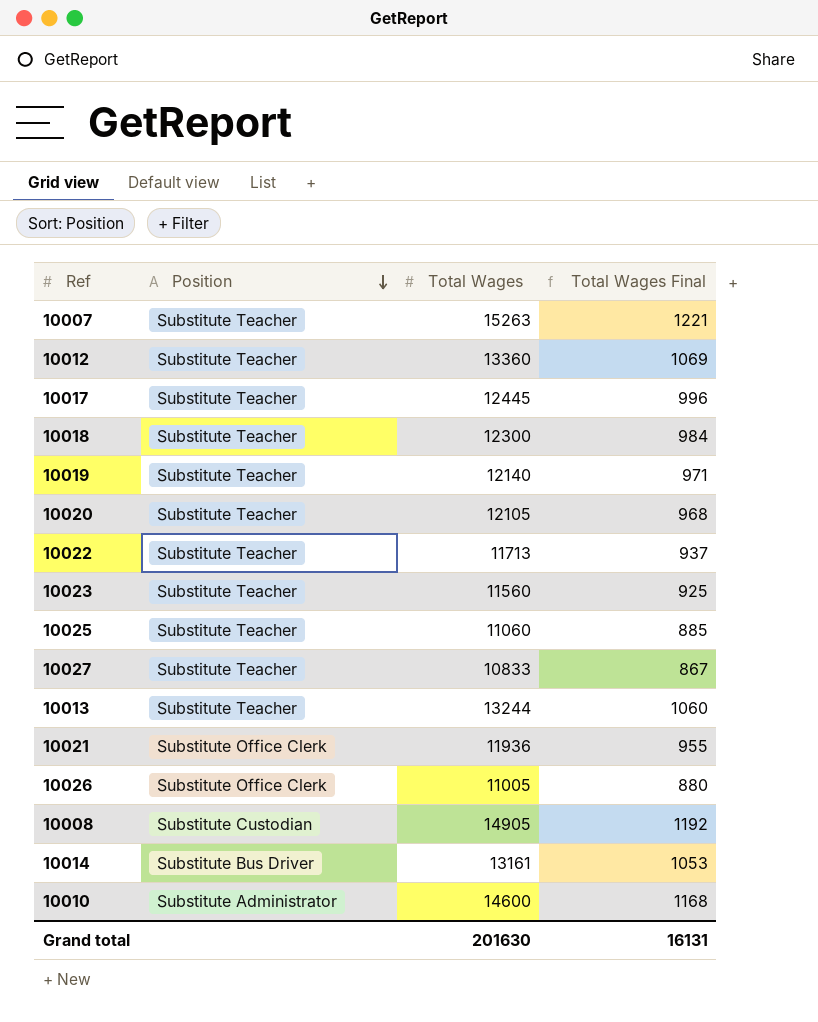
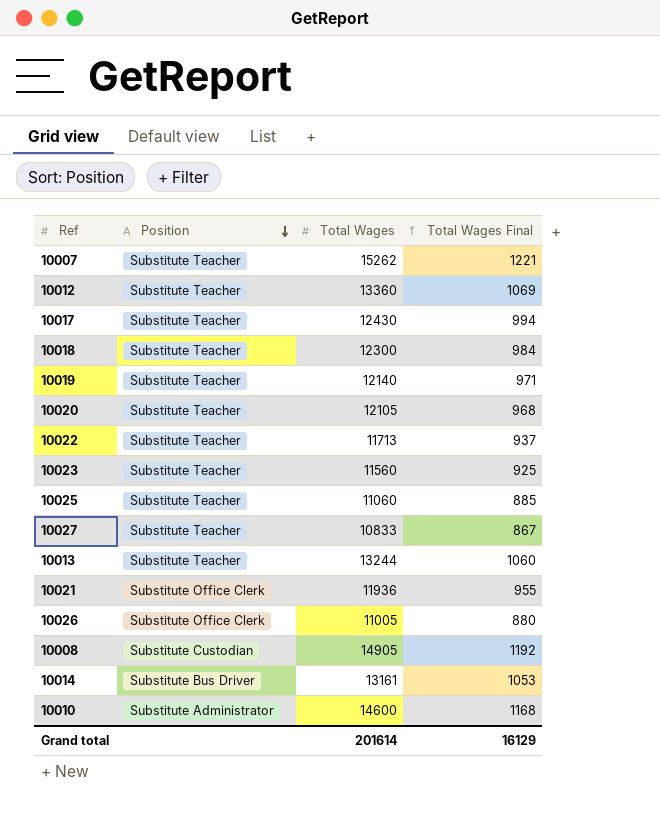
10007 | Total Wages: 15263 -> 15262
10017 | Total Wages: 12445 -> 12430
10017 | Total Wages Final: 996 -> 994
Grand total | Total Wages: 201630 -> 201614
Grand total | Total Wages Final: 16131 -> 16129

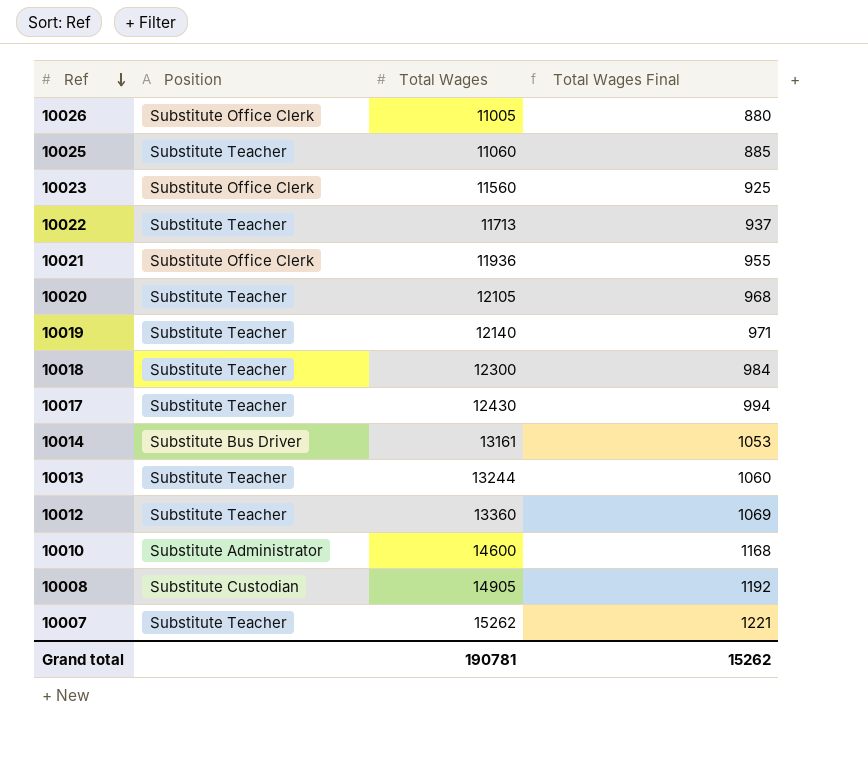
row order: Position descending -> Ref descending
row 10027: Substitute Teacher | 10833 | 867 -> none
10023 | Position: Substitute Teacher -> Substitute Office Clerk
Grand total | Total Wages: 201614 -> 190781
Grand total | Total Wages Final: 16129 -> 15262

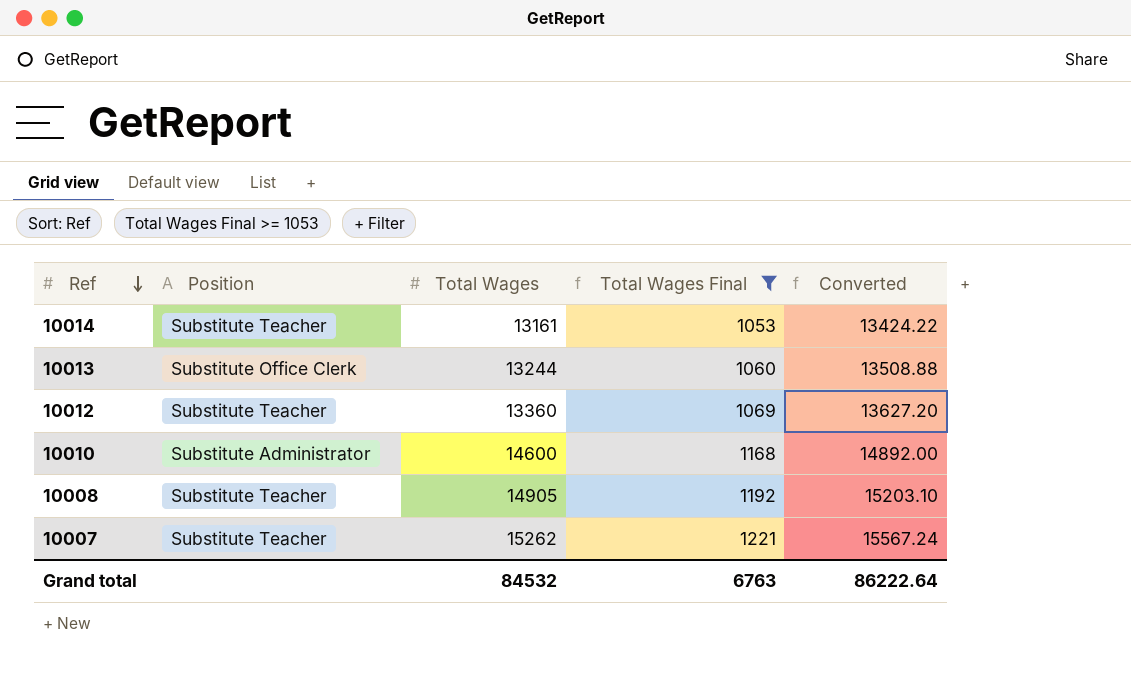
filter: none -> Total Wages Final >= 1053
column Converted | formula: none -> [Total Wages] * 1.02
10014 | Position: Substitute Bus Driver -> Substitute Teacher
10013 | Position: Substitute Teacher -> Substitute Office Clerk
10008 | Position: Substitute Custodian -> Substitute Teacher
Grand total | Total Wages: 190781 -> 84532
Grand total | Total Wages Final: 15262 -> 6763

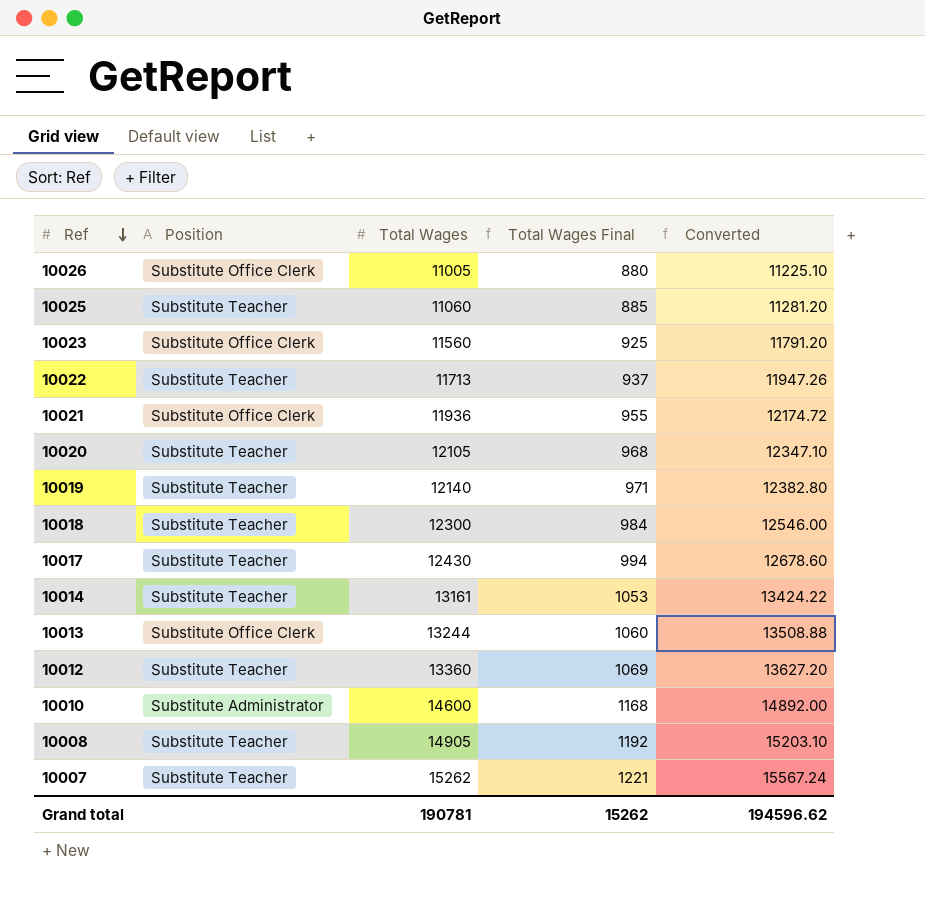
filter: Total Wages Final >= 1053 -> none
Grand total | Total Wages: 84532 -> 190781
Grand total | Total Wages Final: 6763 -> 15262
Grand total | Converted: 86222.64 -> 194596.62

